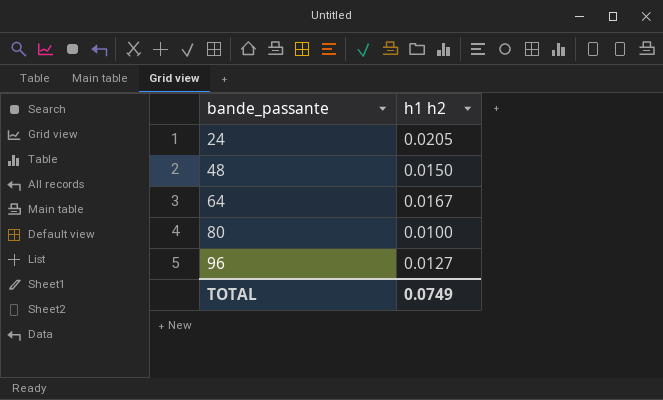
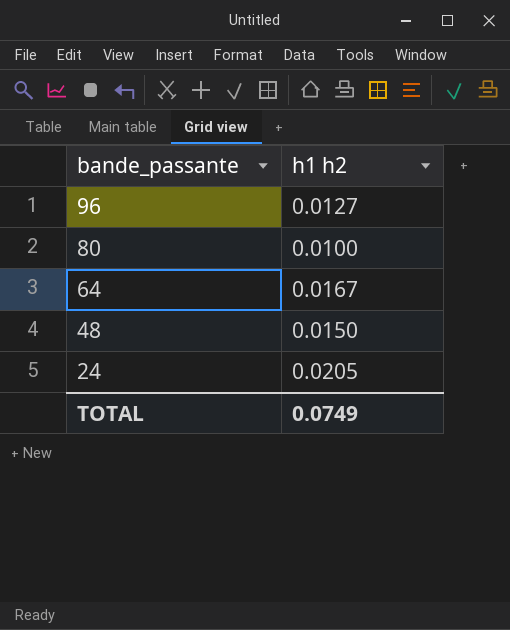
row order: bande_passante ascending -> bande_passante descending

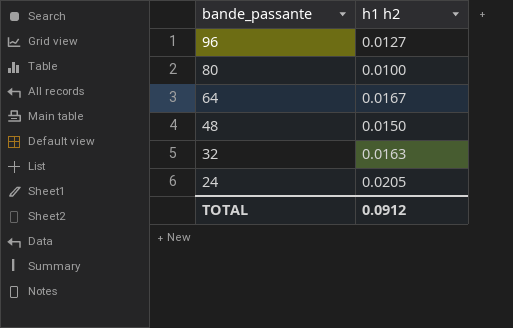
row 32: none -> 0.0163
TOTAL | h1 h2: 0.0749 -> 0.0912

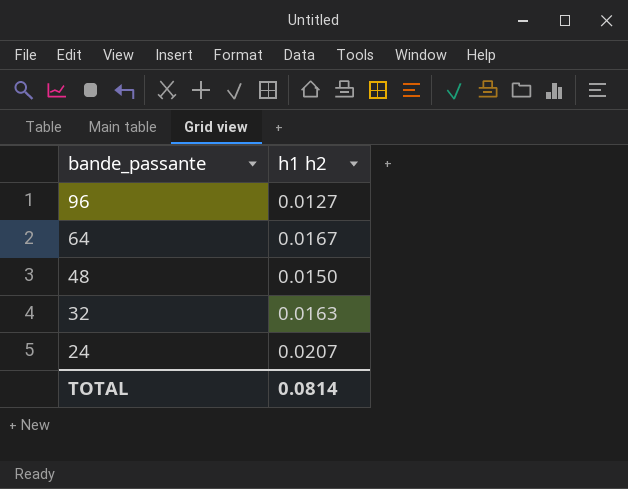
row 80: 0.0100 -> none
24 | h1 h2: 0.0205 -> 0.0207
TOTAL | h1 h2: 0.0912 -> 0.0814

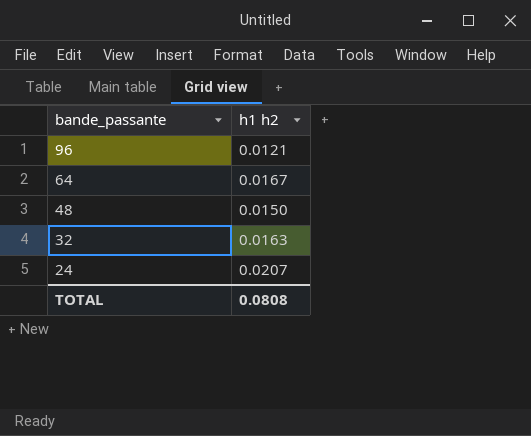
96 | h1 h2: 0.0127 -> 0.0121
TOTAL | h1 h2: 0.0814 -> 0.0808

